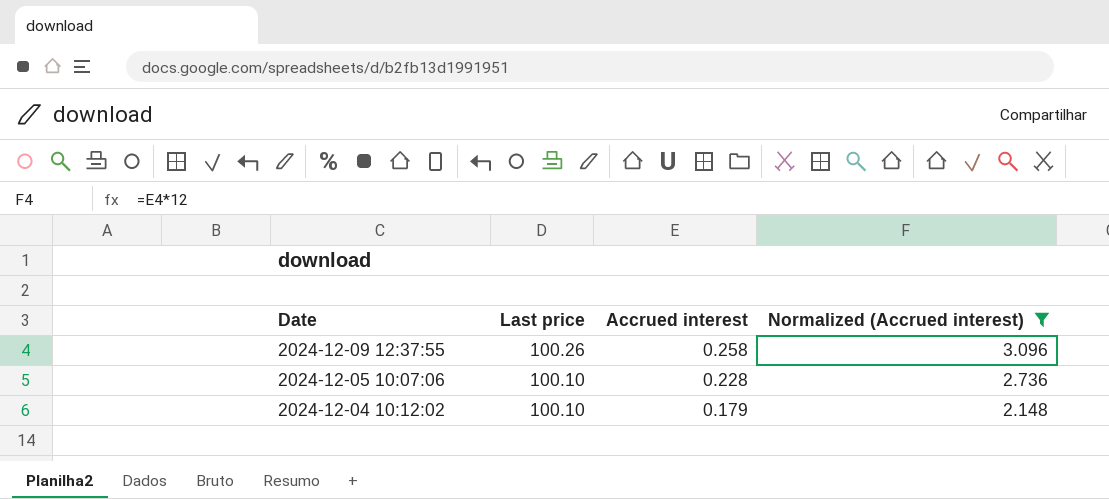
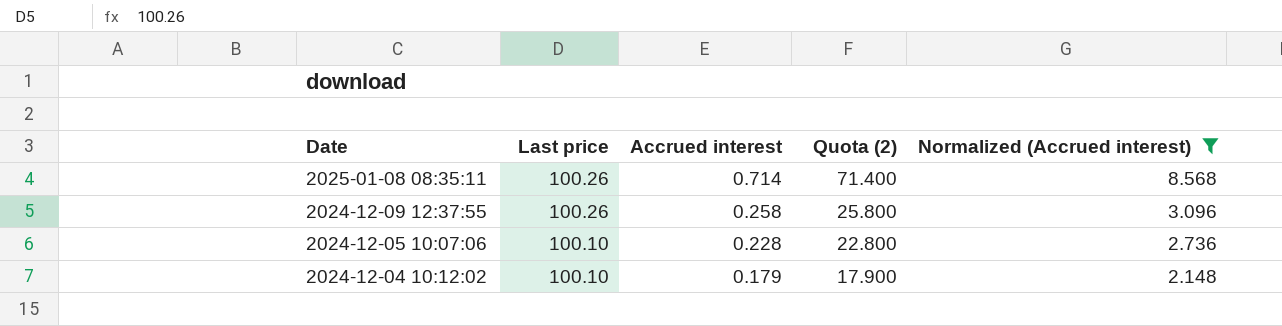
column Quota (2) | formula: none -> [Accrued interest] * 100
row 2025-01-08 08:35:11: none -> 100.26 | 0.714 | 71.400 | 8.568

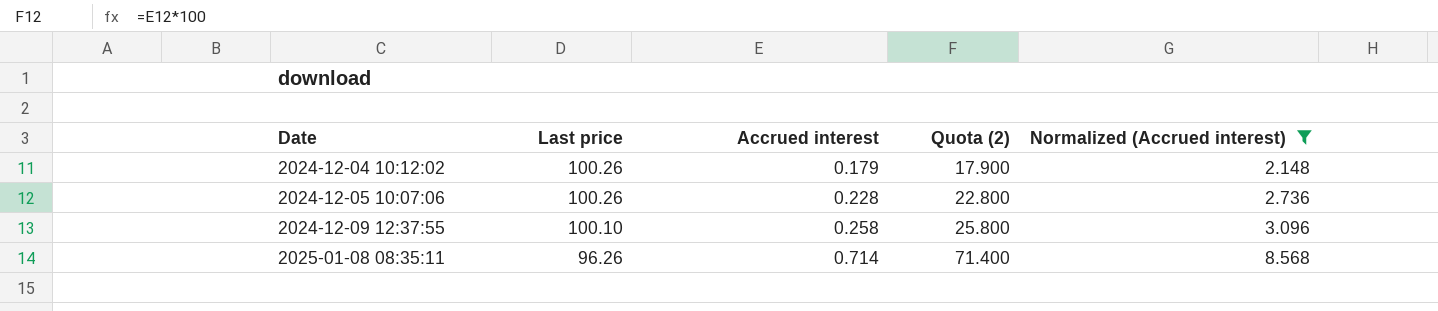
row order: Date descending -> Date ascending
2024-12-04 10:12:02 | Last price: 100.10 -> 100.26
2024-12-05 10:07:06 | Last price: 100.10 -> 100.26
2024-12-09 12:37:55 | Last price: 100.26 -> 100.10
2025-01-08 08:35:11 | Last price: 100.26 -> 96.26

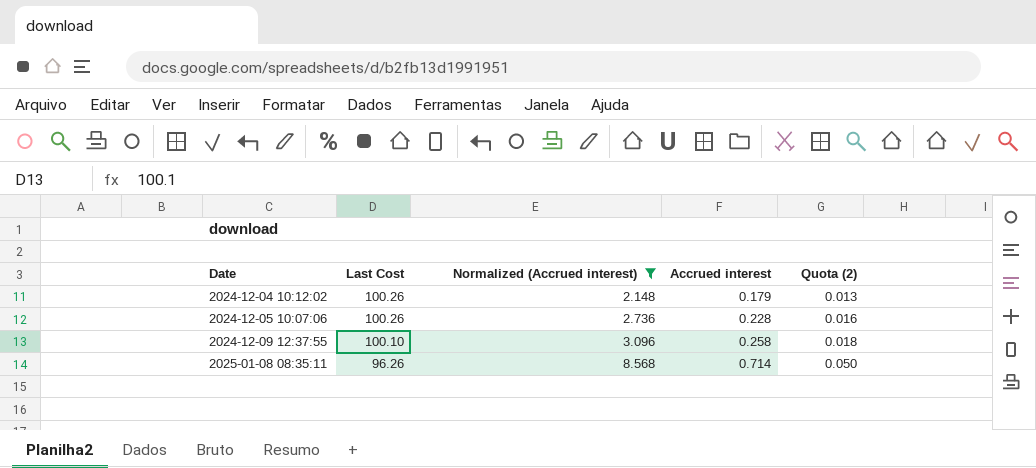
column name: Last price -> Last Cost
column Normalized (Accrued interest) | position: 5 -> 3
column Quota (2) | formula: [Accrued interest] * 100 -> [Accrued interest] * 0.07

